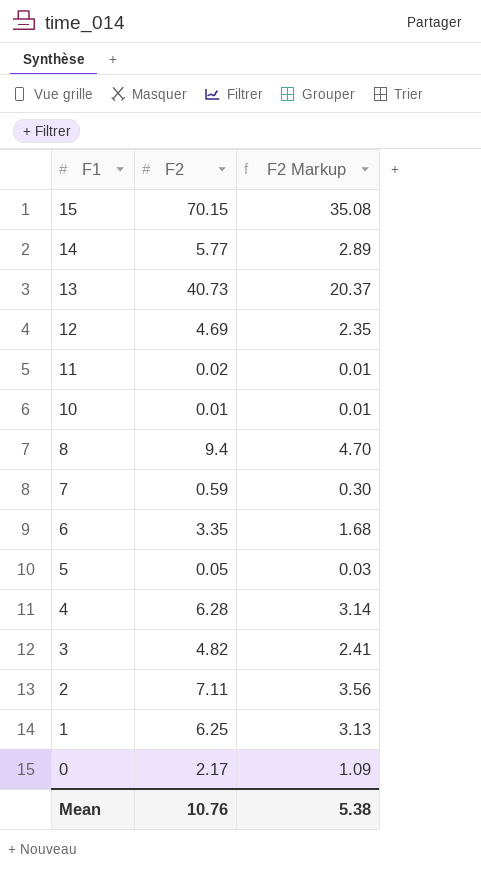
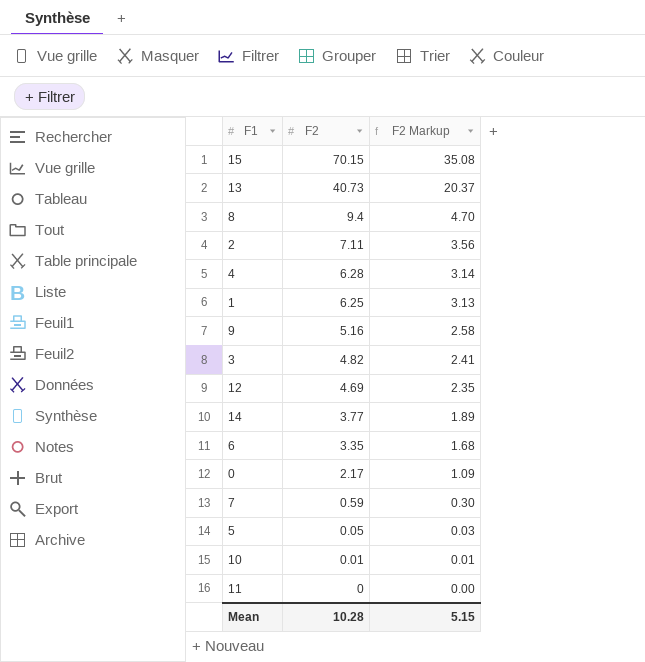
row order: F1 descending -> F2 descending
row 9: none -> 5.16 | 2.58
14 | F2: 5.77 -> 3.77
14 | F2 Markup: 2.89 -> 1.89
11 | F2: 0.02 -> 0
11 | F2 Markup: 0.01 -> 0.00
Mean | F2: 10.76 -> 10.28
Mean | F2 Markup: 5.38 -> 5.15

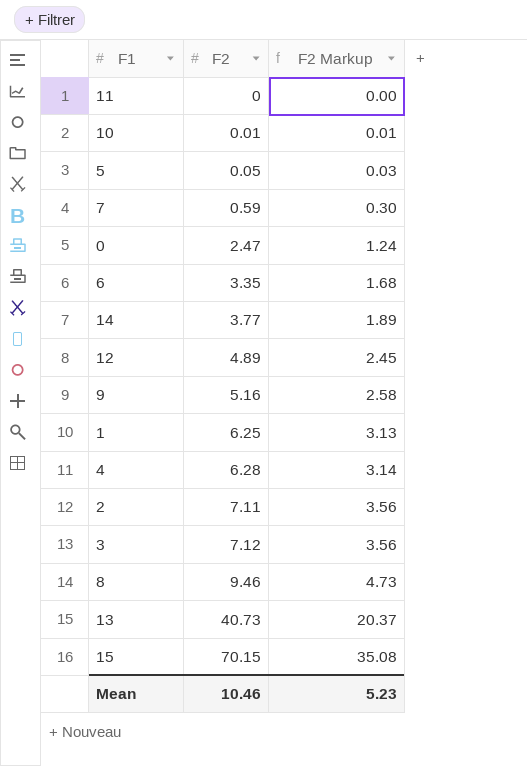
row order: F2 descending -> F2 ascending
0 | F2: 2.17 -> 2.47
0 | F2 Markup: 1.09 -> 1.24
12 | F2: 4.69 -> 4.89
12 | F2 Markup: 2.35 -> 2.45
3 | F2: 4.82 -> 7.12
3 | F2 Markup: 2.41 -> 3.56
8 | F2: 9.4 -> 9.46
8 | F2 Markup: 4.70 -> 4.73
Mean | F2: 10.28 -> 10.46
Mean | F2 Markup: 5.15 -> 5.23

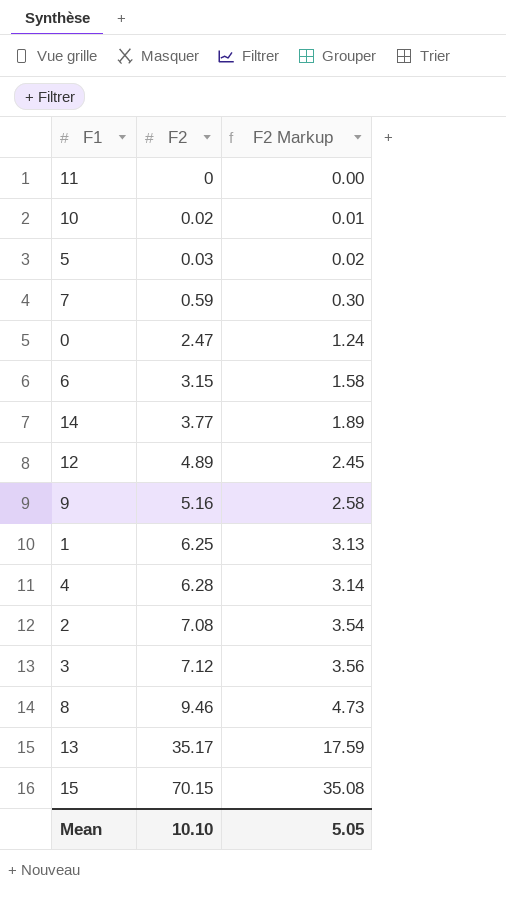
10 | F2: 0.01 -> 0.02
5 | F2: 0.05 -> 0.03
5 | F2 Markup: 0.03 -> 0.02
6 | F2: 3.35 -> 3.15
6 | F2 Markup: 1.68 -> 1.58
2 | F2: 7.11 -> 7.08
2 | F2 Markup: 3.56 -> 3.54
13 | F2: 40.73 -> 35.17
13 | F2 Markup: 20.37 -> 17.59
Mean | F2: 10.46 -> 10.10
Mean | F2 Markup: 5.23 -> 5.05

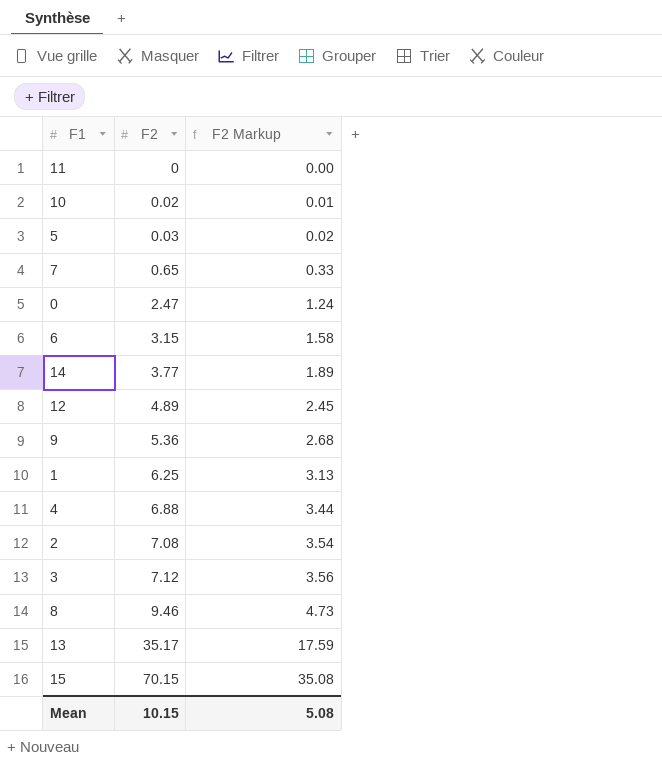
7 | F2: 0.59 -> 0.65
7 | F2 Markup: 0.30 -> 0.33
9 | F2: 5.16 -> 5.36
9 | F2 Markup: 2.58 -> 2.68
4 | F2: 6.28 -> 6.88
4 | F2 Markup: 3.14 -> 3.44
Mean | F2: 10.10 -> 10.15
Mean | F2 Markup: 5.05 -> 5.08

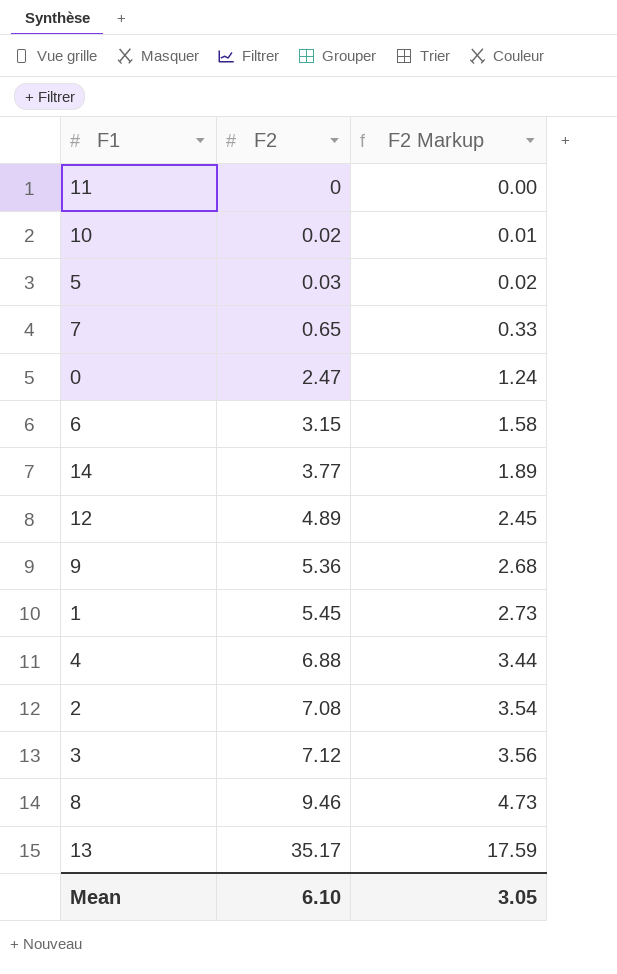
row 15: 70.15 | 35.08 -> none
1 | F2: 6.25 -> 5.45
1 | F2 Markup: 3.13 -> 2.73
Mean | F2: 10.15 -> 6.10
Mean | F2 Markup: 5.08 -> 3.05

